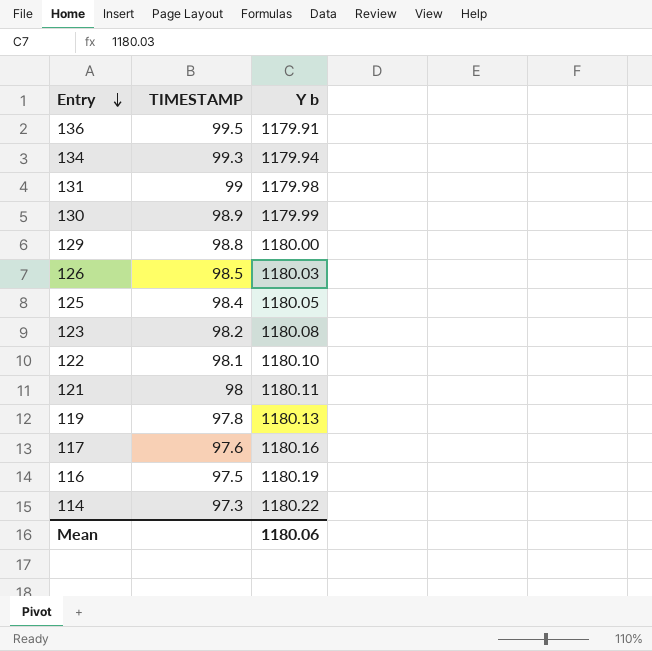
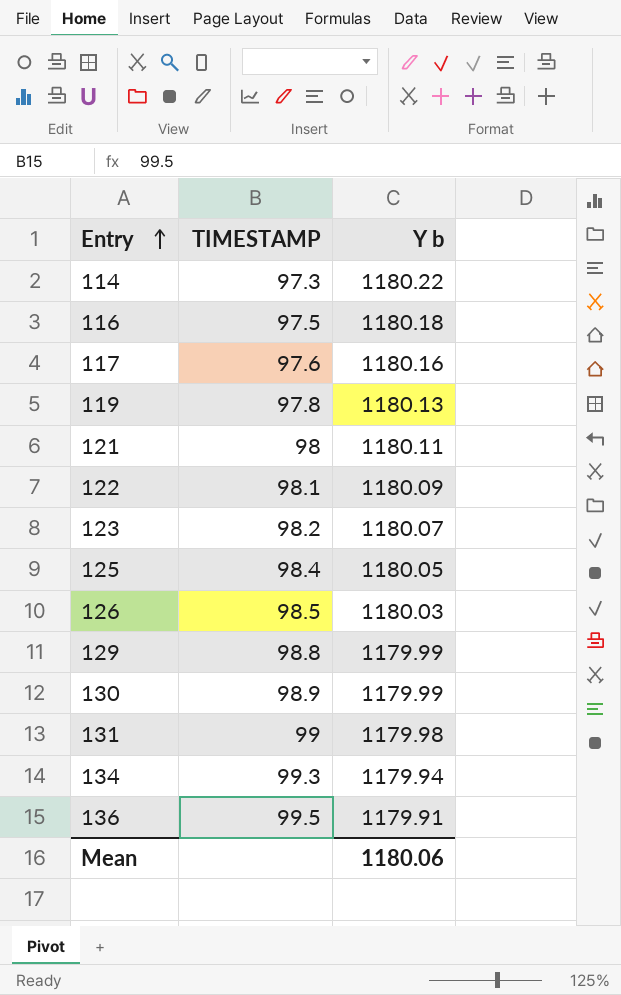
row order: Entry descending -> Entry ascending
116 | Y b: 1180.19 -> 1180.18
122 | Y b: 1180.10 -> 1180.09
123 | Y b: 1180.08 -> 1180.07
129 | Y b: 1180.00 -> 1179.99

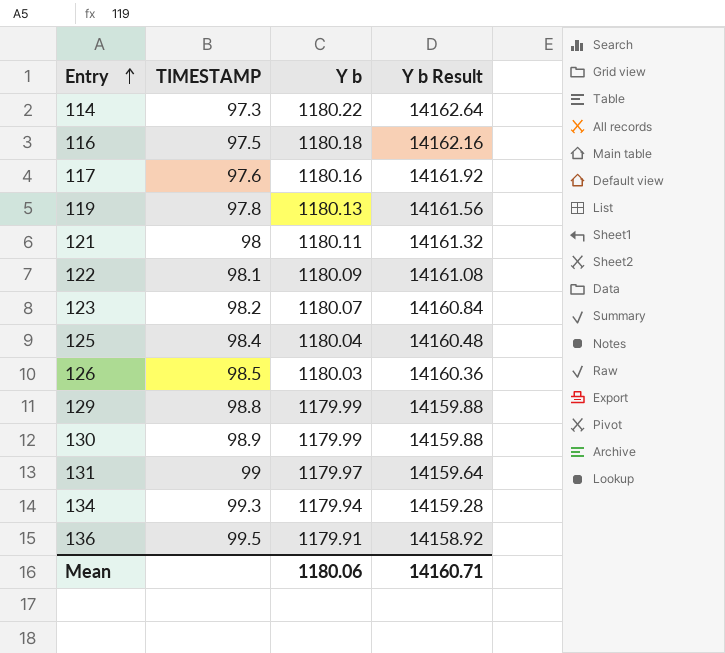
column Y b Result | formula: none -> [Y b] * 12
125 | Y b: 1180.05 -> 1180.04
131 | Y b: 1179.98 -> 1179.97

